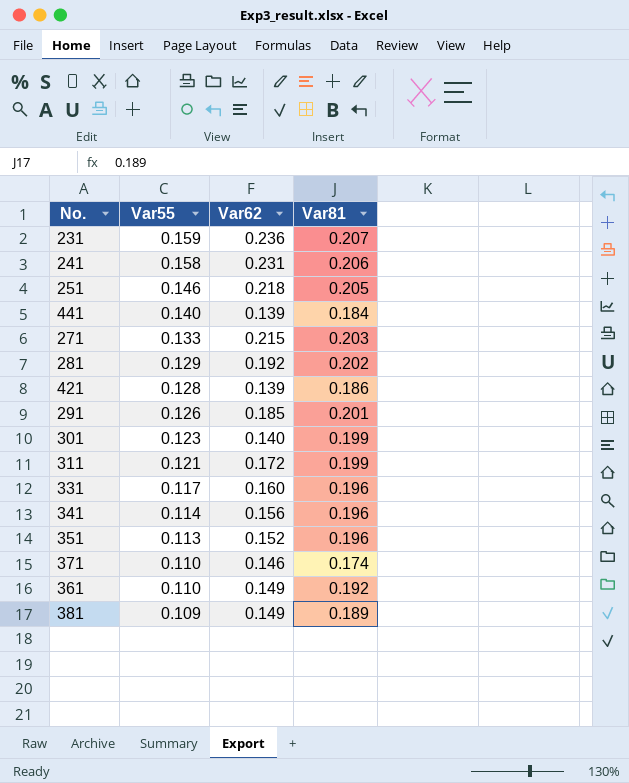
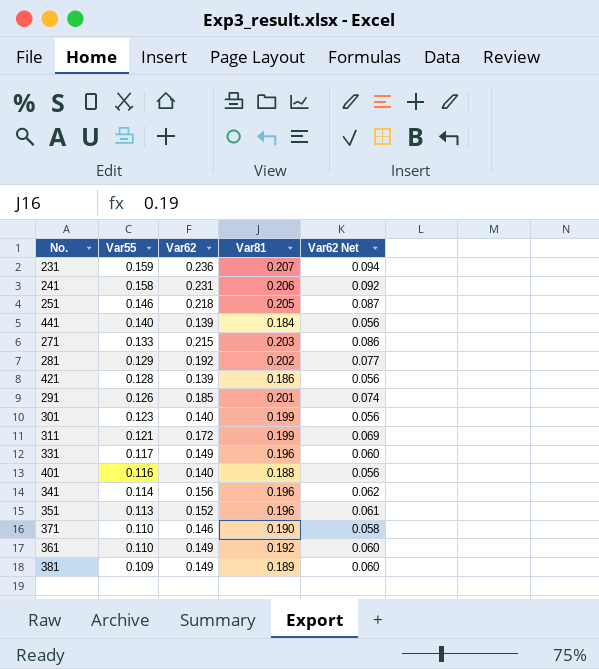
column Var62 Net | formula: none -> [Var62] * 0.4
331 | Var62: 0.160 -> 0.149
row 401: none -> 0.116 | 0.140 | 0.188 | 0.056
371 | Var81: 0.174 -> 0.190

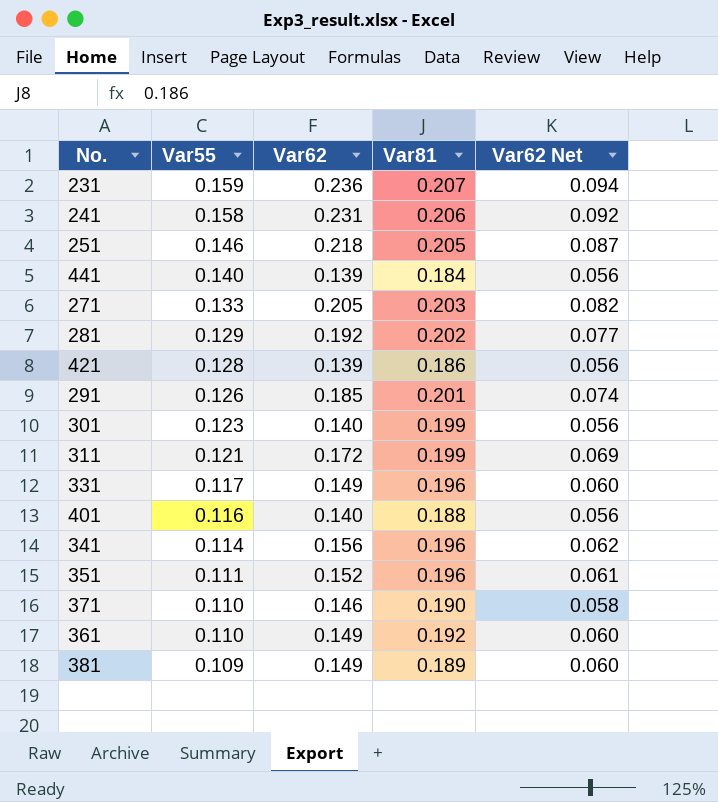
271 | Var62: 0.215 -> 0.205
271 | Var62 Net: 0.086 -> 0.082
351 | Var55: 0.113 -> 0.111

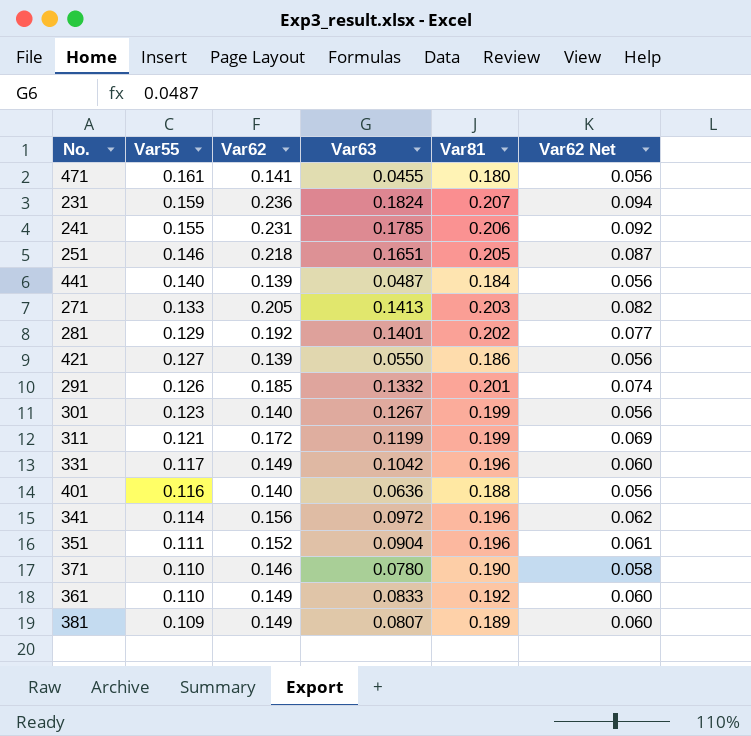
column Var63 | position: none -> 4
row 471: none -> 0.161 | 0.141 | 0.0455 | 0.180 | 0.056
241 | Var55: 0.158 -> 0.155
421 | Var55: 0.128 -> 0.127

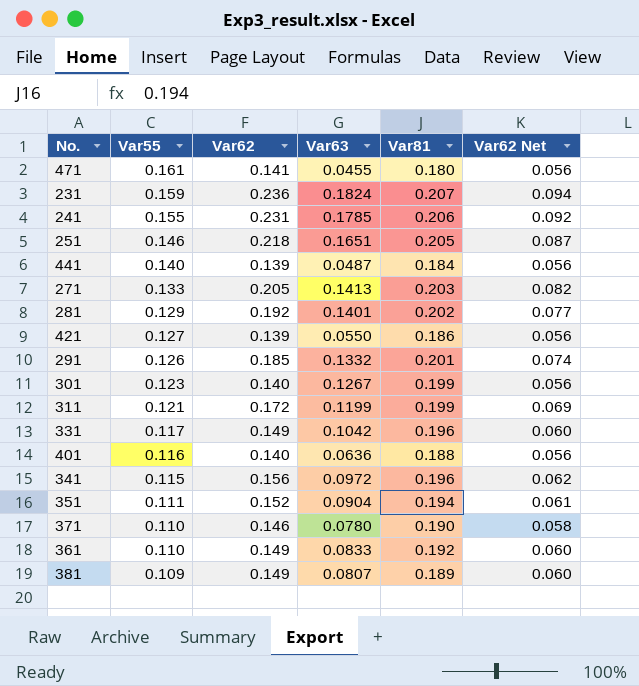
341 | Var55: 0.114 -> 0.115
351 | Var81: 0.196 -> 0.194

